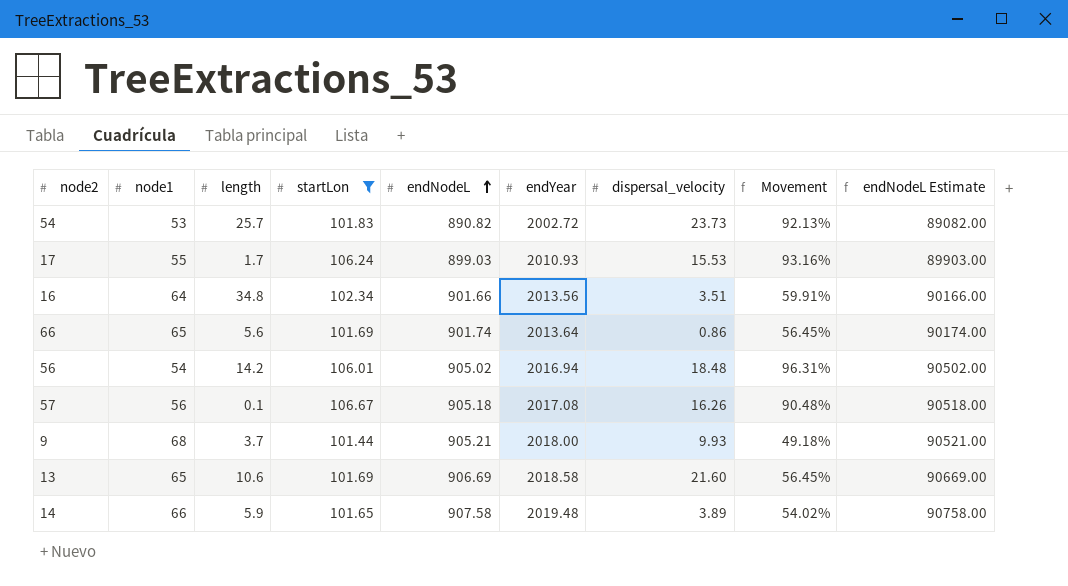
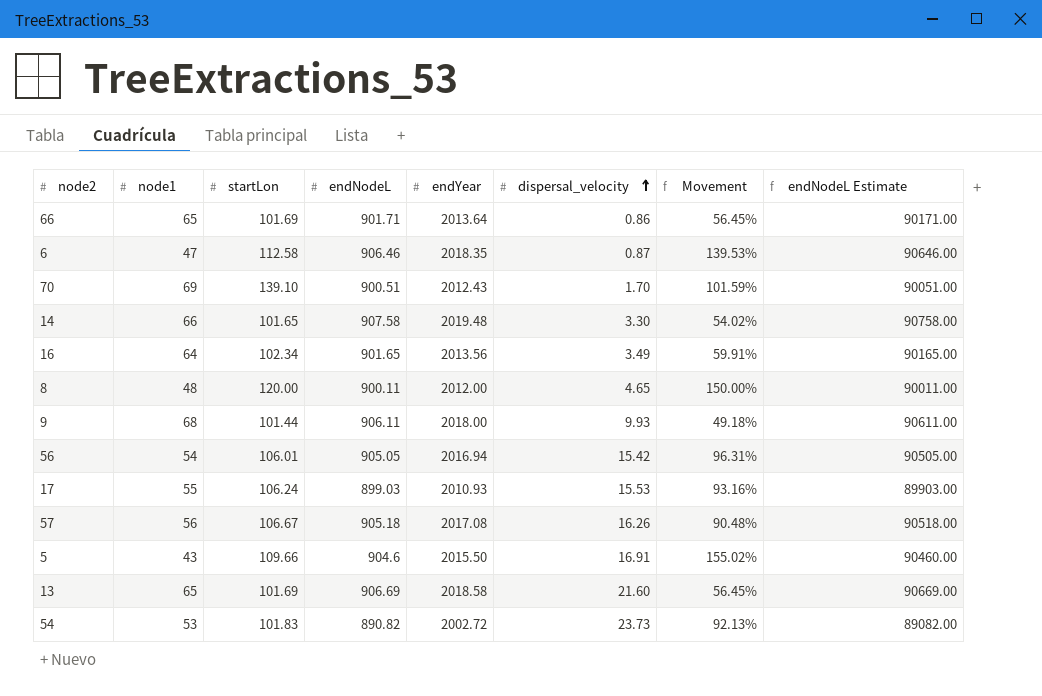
filter: startLon <= 106.67 -> none
row order: endNodeL ascending -> dispersal_velocity ascending
column length | position: 3 -> none
66 | endNodeL: 901.74 -> 901.71
66 | endNodeL Estimate: 90174.00 -> 90171.00
14 | dispersal_velocity: 3.89 -> 3.30
16 | endNodeL: 901.66 -> 901.65
16 | dispersal_velocity: 3.51 -> 3.49
16 | endNodeL Estimate: 90166.00 -> 90165.00
9 | endNodeL: 905.21 -> 906.11
9 | endNodeL Estimate: 90521.00 -> 90611.00
56 | endNodeL: 905.02 -> 905.05
56 | dispersal_velocity: 18.48 -> 15.42
56 | endNodeL Estimate: 90502.00 -> 90505.00

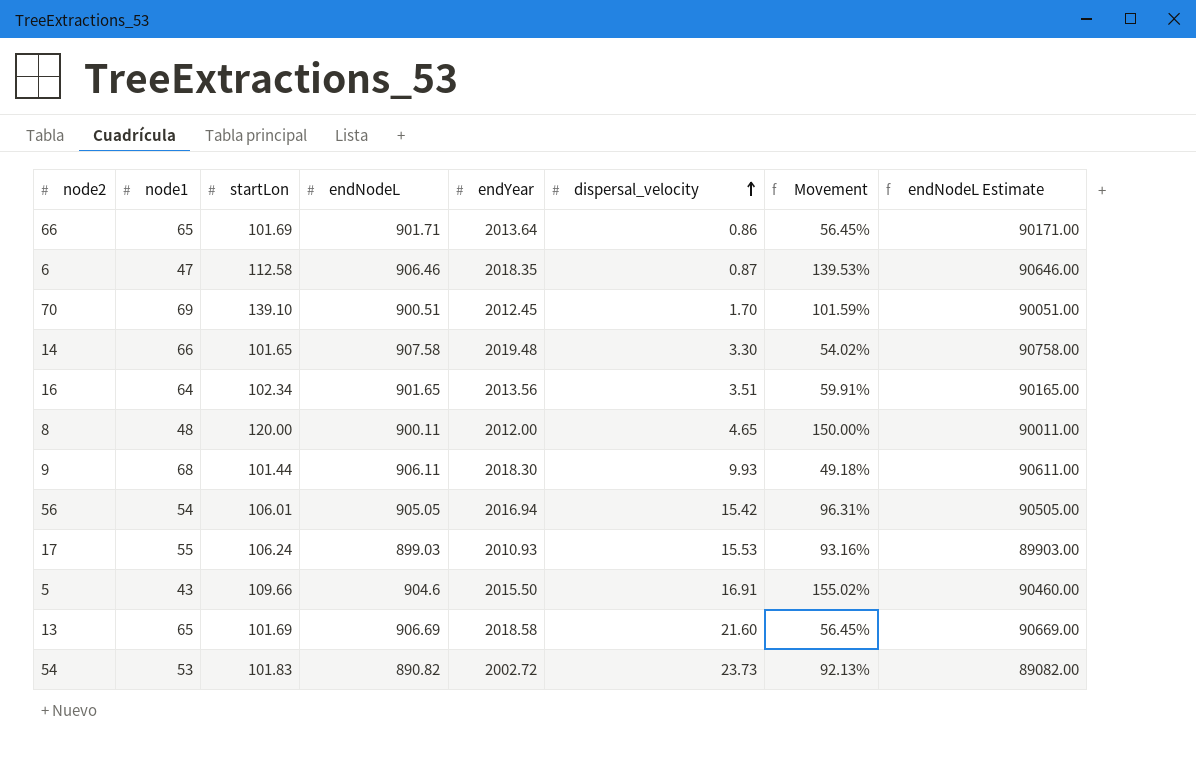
row 57: 56 | 106.67 | 905.18 | 2017.08 | 16.26 | 90.48% | 90518.00 -> none
70 | endYear: 2012.43 -> 2012.45
16 | dispersal_velocity: 3.49 -> 3.51
9 | endYear: 2018.00 -> 2018.30

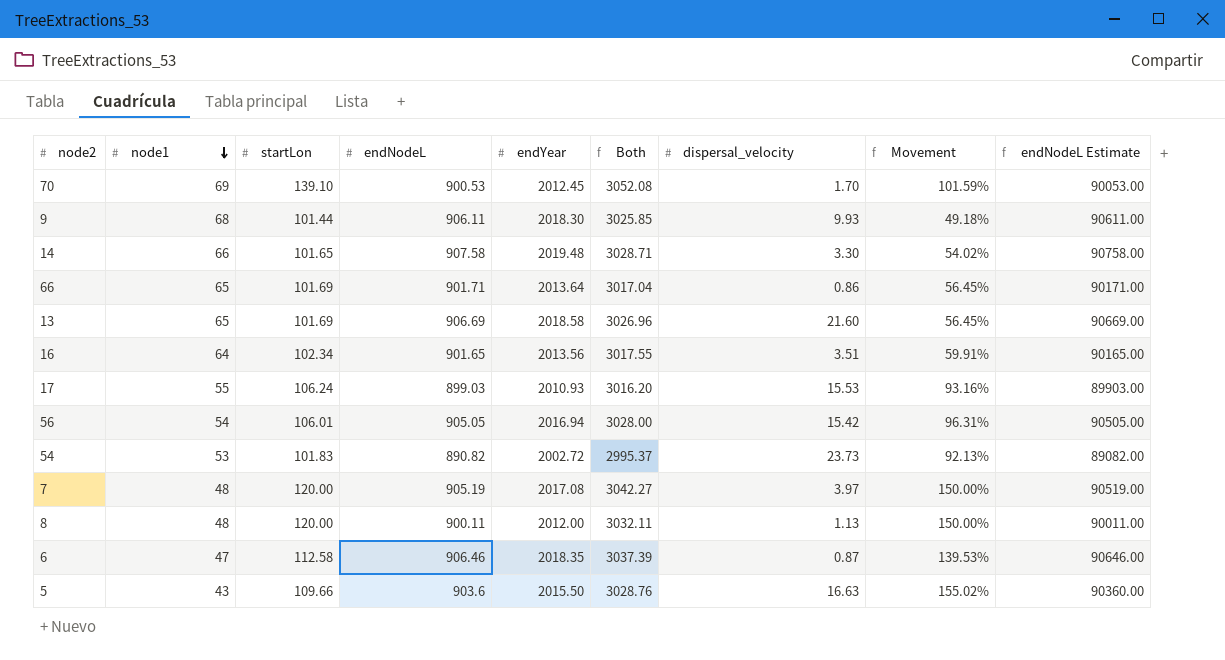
row order: dispersal_velocity ascending -> node1 descending
column Both | formula: none -> [startLon] + [endNodeL] + [endYear]
70 | endNodeL: 900.51 -> 900.53
70 | endNodeL Estimate: 90051.00 -> 90053.00
row 7: none -> 48 | 120.00 | 905.19 | 2017.08 | 3042.27 | 3.97 | 150.00% | 90519.00
8 | dispersal_velocity: 4.65 -> 1.13
5 | endNodeL: 904.6 -> 903.6
5 | dispersal_velocity: 16.91 -> 16.63
5 | endNodeL Estimate: 90460.00 -> 90360.00

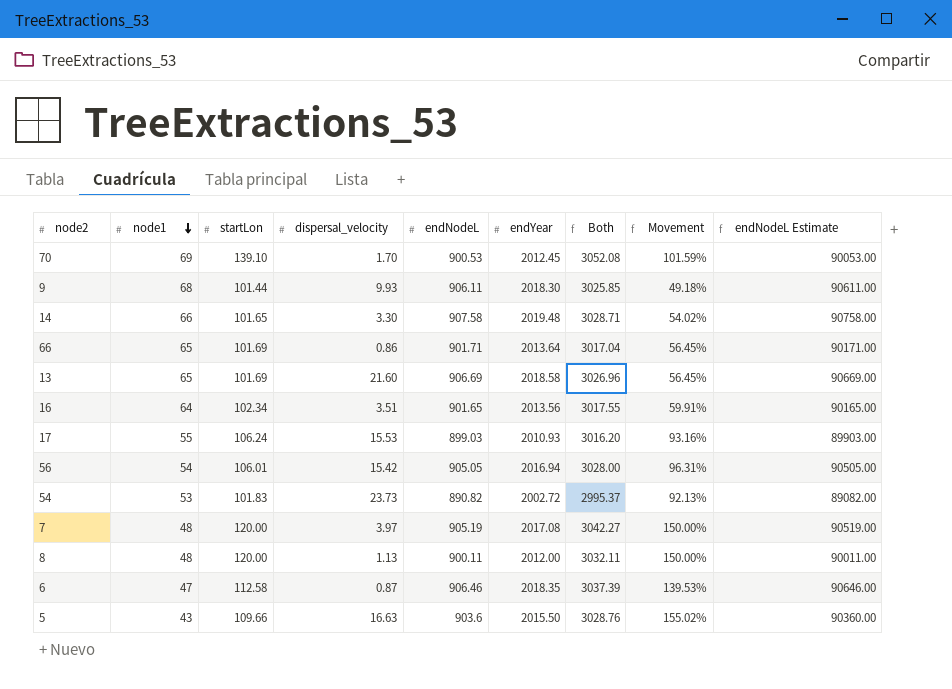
column dispersal_velocity | position: 7 -> 4

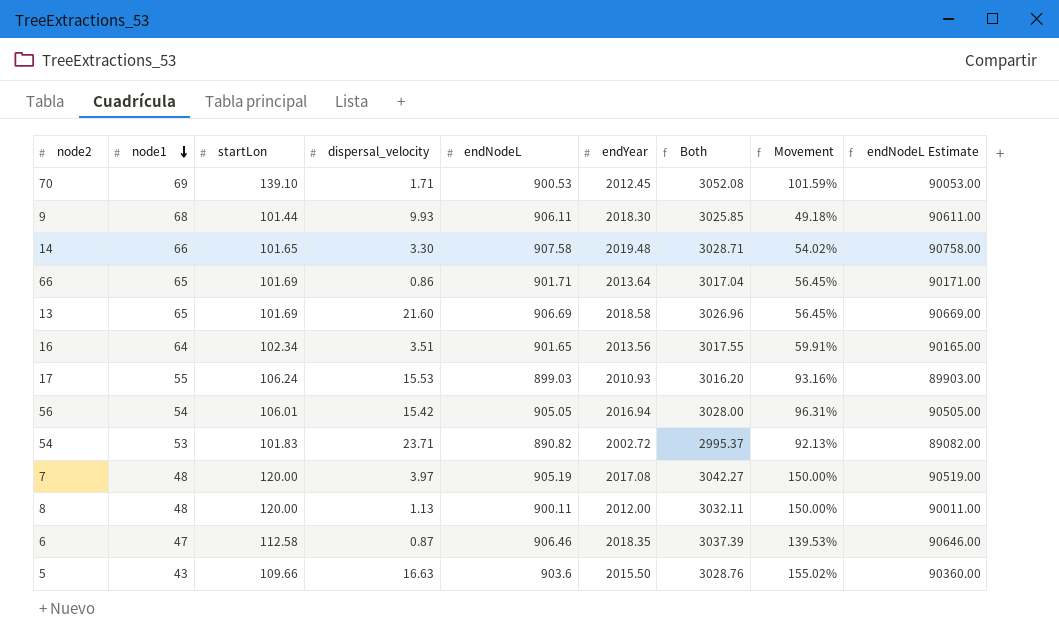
70 | dispersal_velocity: 1.70 -> 1.71
54 | dispersal_velocity: 23.73 -> 23.71

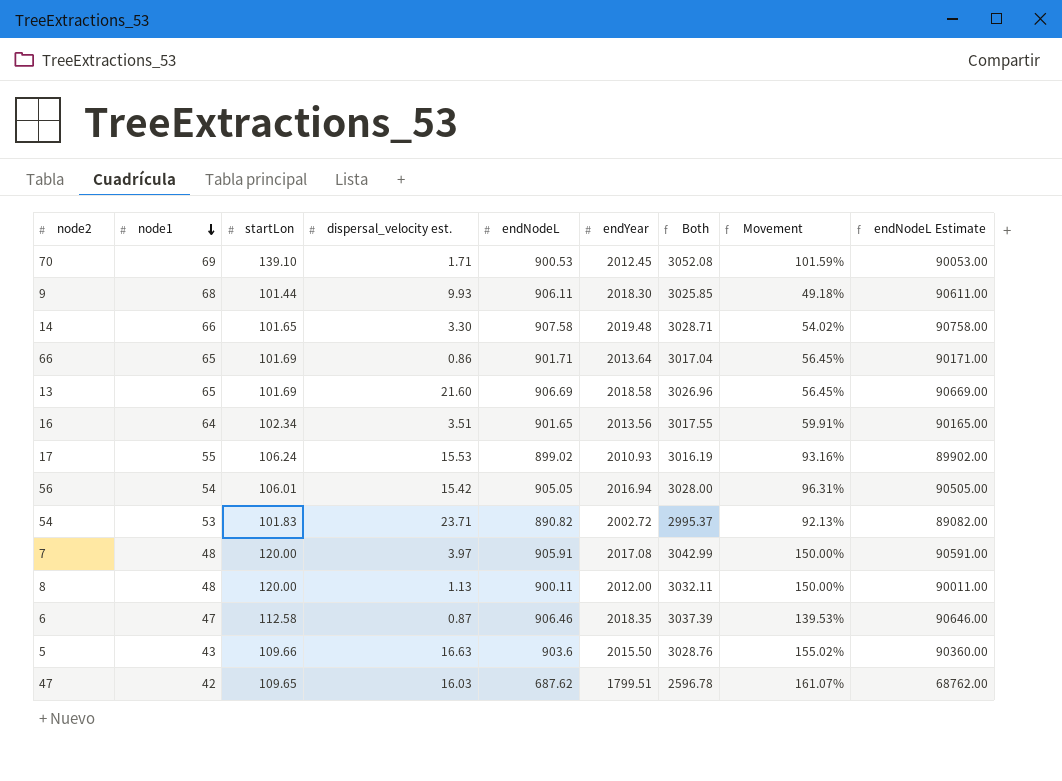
column name: dispersal_velocity -> dispersal_velocity est.
17 | endNodeL: 899.03 -> 899.02
17 | Both: 3016.20 -> 3016.19
17 | endNodeL Estimate: 89903.00 -> 89902.00
7 | endNodeL: 905.19 -> 905.91
7 | Both: 3042.27 -> 3042.99
7 | endNodeL Estimate: 90519.00 -> 90591.00
row 47: none -> 42 | 109.65 | 16.03 | 687.62 | 1799.51 | 2596.78 | 161.07% | 68762.00

